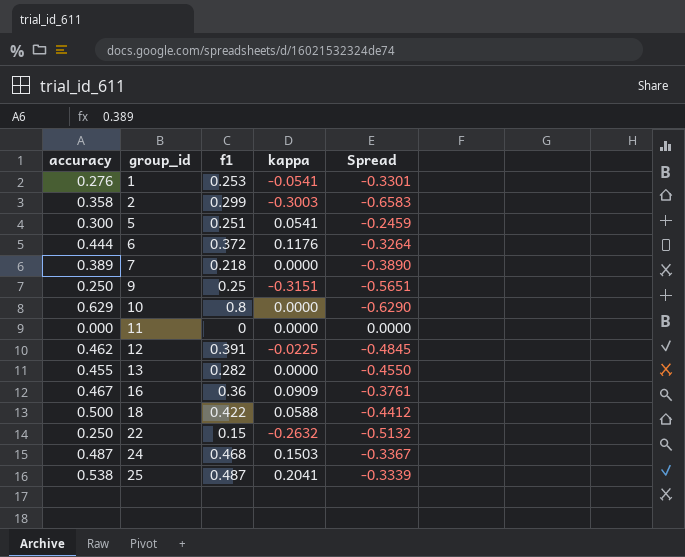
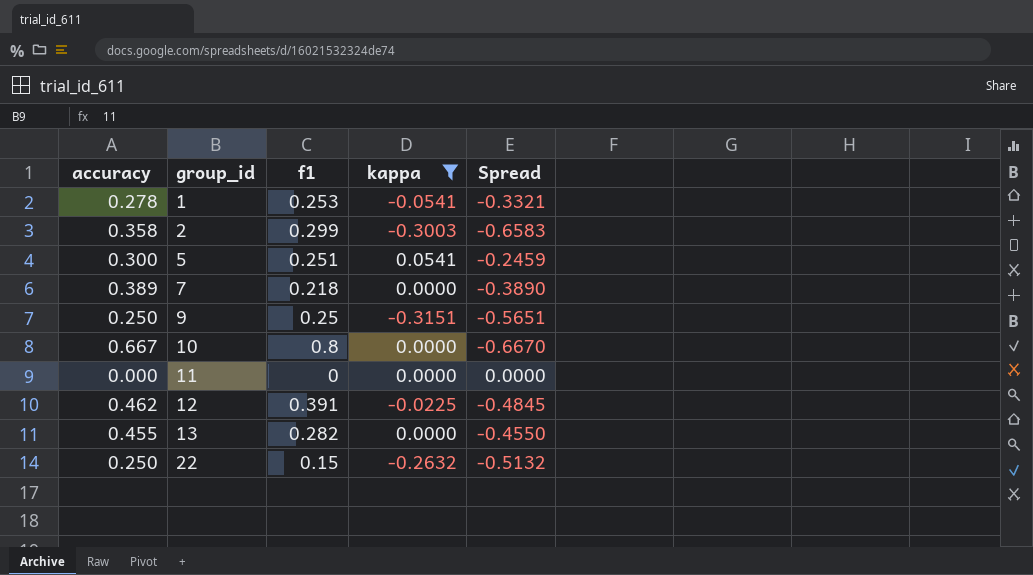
filter: none -> kappa <= 0.0541
1 | accuracy: 0.276 -> 0.278
1 | Spread: -0.3301 -> -0.3321
10 | accuracy: 0.629 -> 0.667
10 | Spread: -0.6290 -> -0.6670

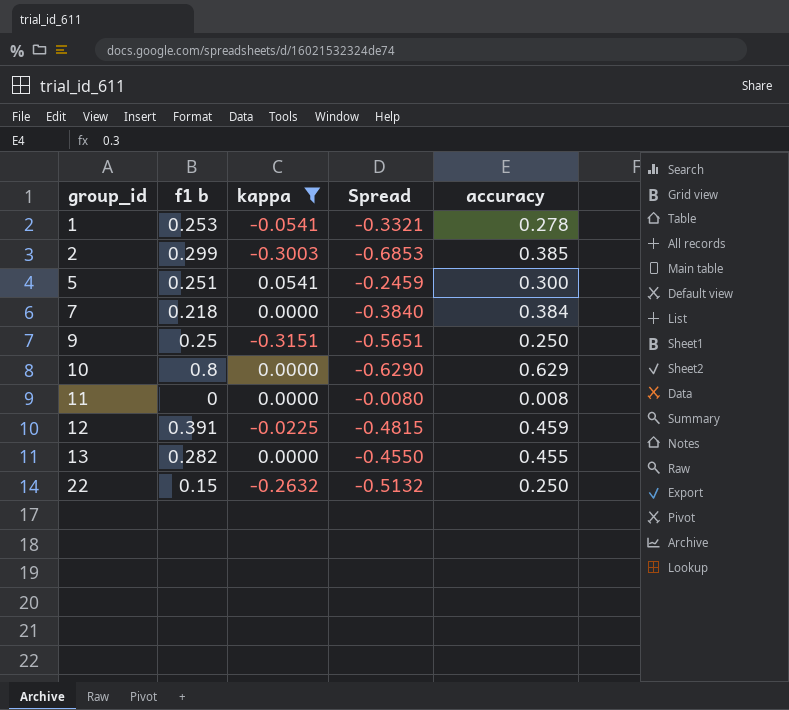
column name: f1 -> f1 b
column accuracy | position: 1 -> 5
2 | Spread: -0.6583 -> -0.6853
2 | accuracy: 0.358 -> 0.385
7 | Spread: -0.3890 -> -0.3840
7 | accuracy: 0.389 -> 0.384
10 | Spread: -0.6670 -> -0.6290
10 | accuracy: 0.667 -> 0.629
11 | Spread: 0.0000 -> -0.0080
11 | accuracy: 0.000 -> 0.008
12 | Spread: -0.4845 -> -0.4815
12 | accuracy: 0.462 -> 0.459

